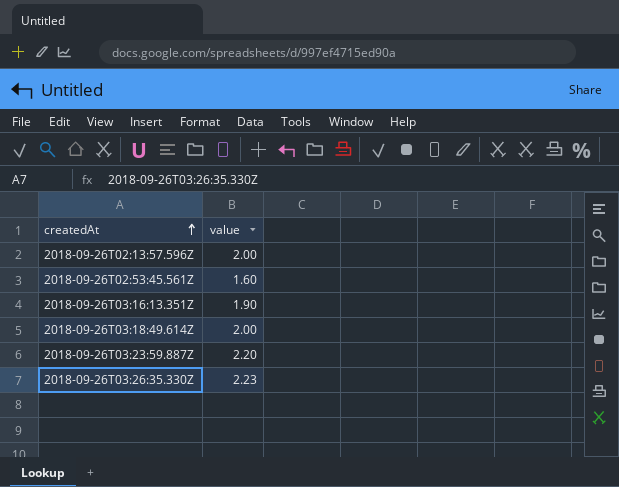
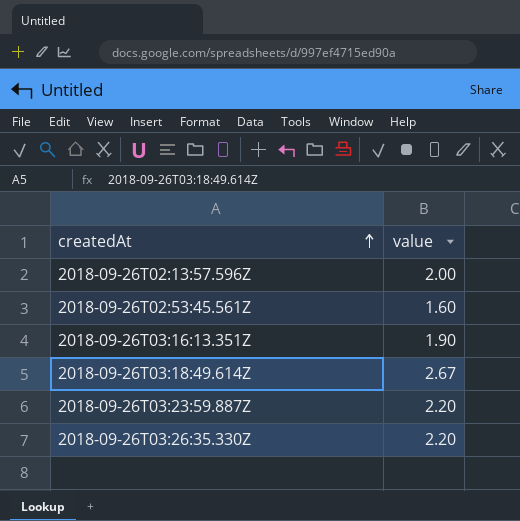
2018-09-26T03:18:49.614Z | value: 2.00 -> 2.67
2018-09-26T03:26:35.330Z | value: 2.23 -> 2.20

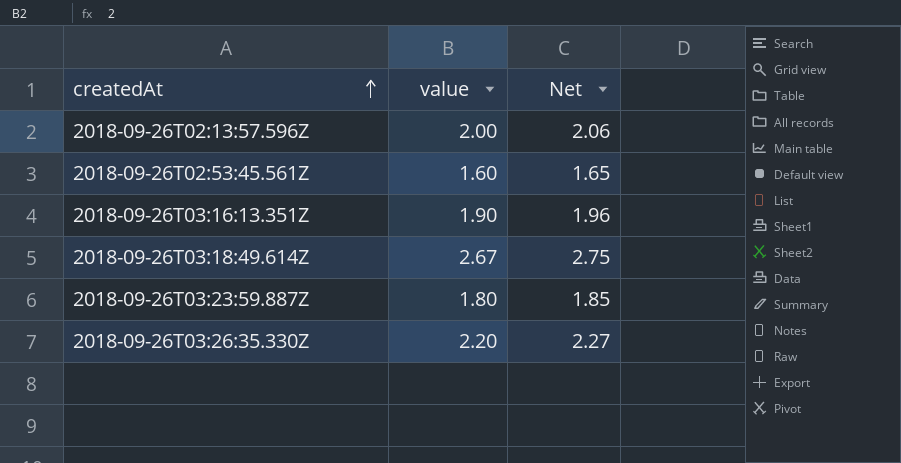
column Net | formula: none -> [value] * 1.03
2018-09-26T03:23:59.887Z | value: 2.20 -> 1.80

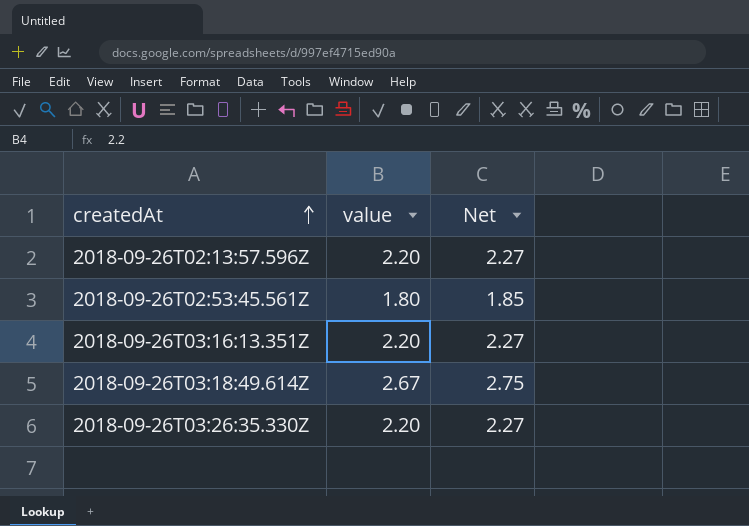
row 2018-09-26T03:23:59.887Z: 1.80 | 1.85 -> none
2018-09-26T02:13:57.596Z | value: 2.00 -> 2.20
2018-09-26T02:13:57.596Z | Net: 2.06 -> 2.27
2018-09-26T02:53:45.561Z | value: 1.60 -> 1.80
2018-09-26T02:53:45.561Z | Net: 1.65 -> 1.85
2018-09-26T03:16:13.351Z | value: 1.90 -> 2.20
2018-09-26T03:16:13.351Z | Net: 1.96 -> 2.27

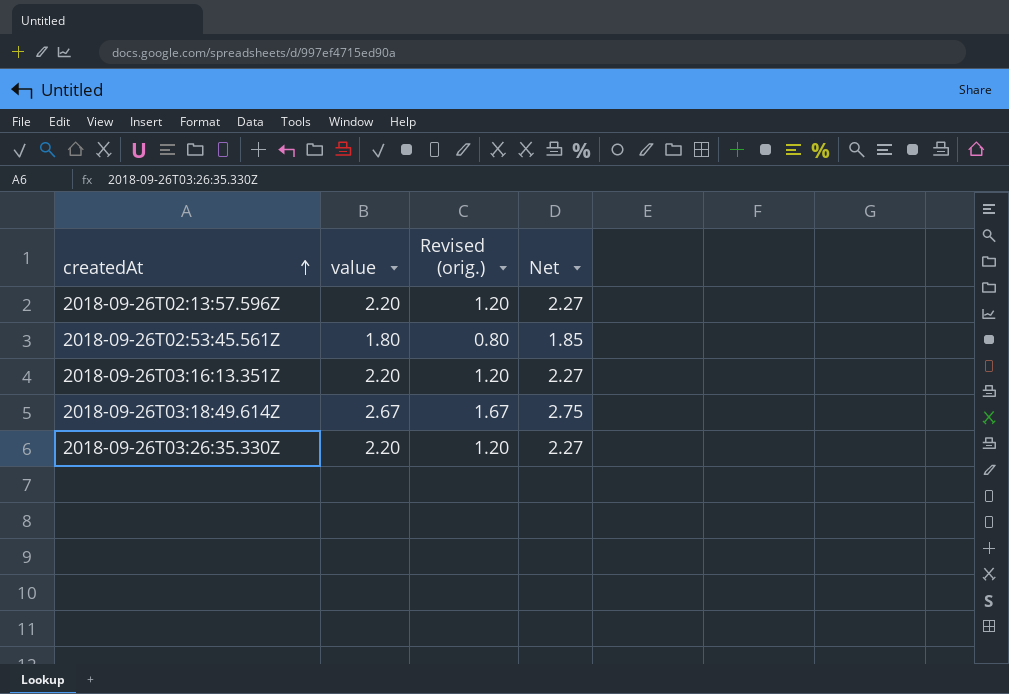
column Revised (orig.) | formula: none -> [value] - 1

